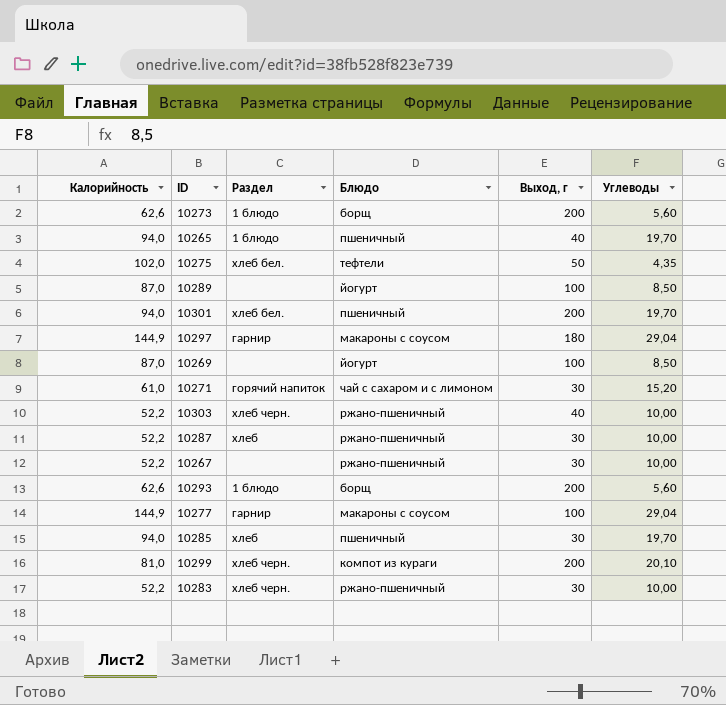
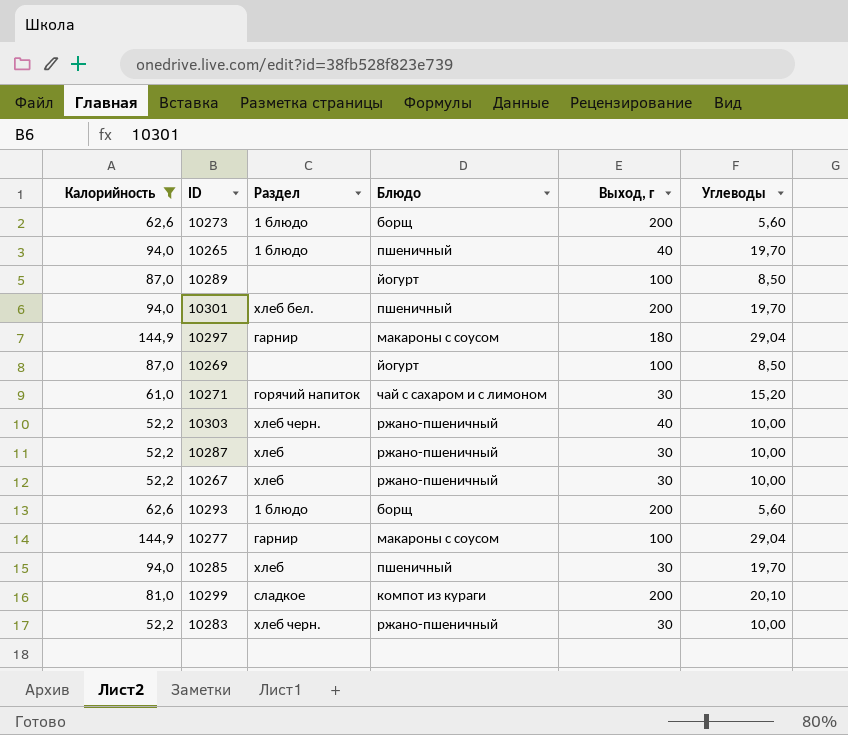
filter: none -> Калорийность != 102,0
10267 | Раздел: none -> хлеб
10299 | Раздел: хлеб черн. -> сладкое

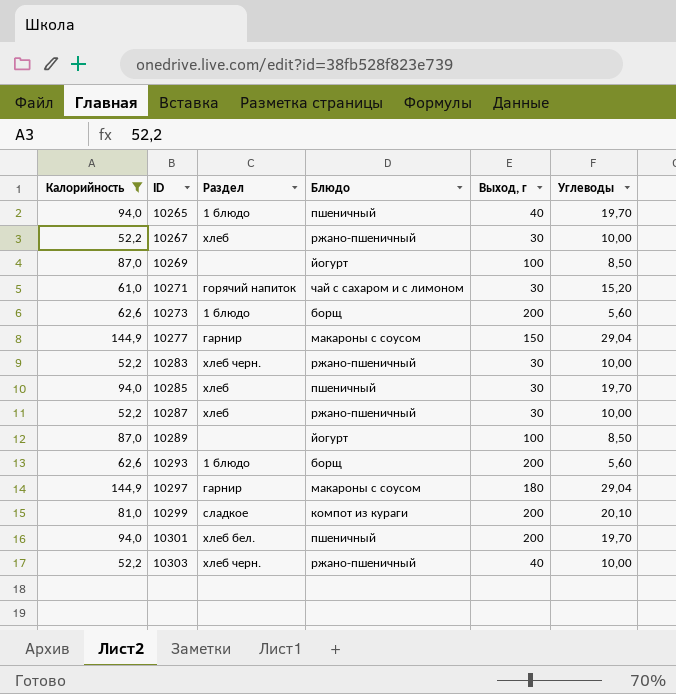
row order: none -> ID ascending
10277 | Выход, г: 100 -> 150

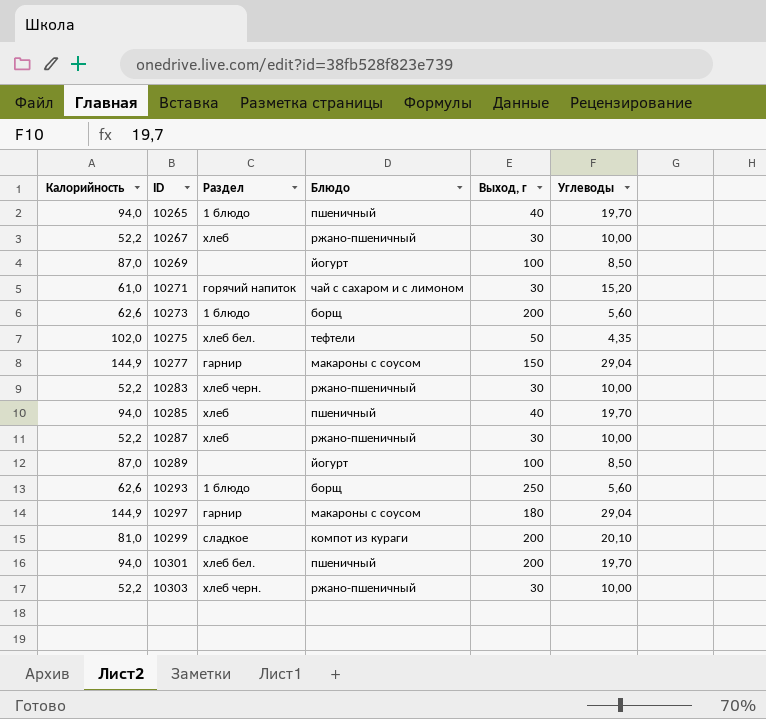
filter: Калорийность != 102,0 -> none
10285 | Выход, г: 30 -> 40
10293 | Выход, г: 200 -> 250
10303 | Выход, г: 40 -> 30

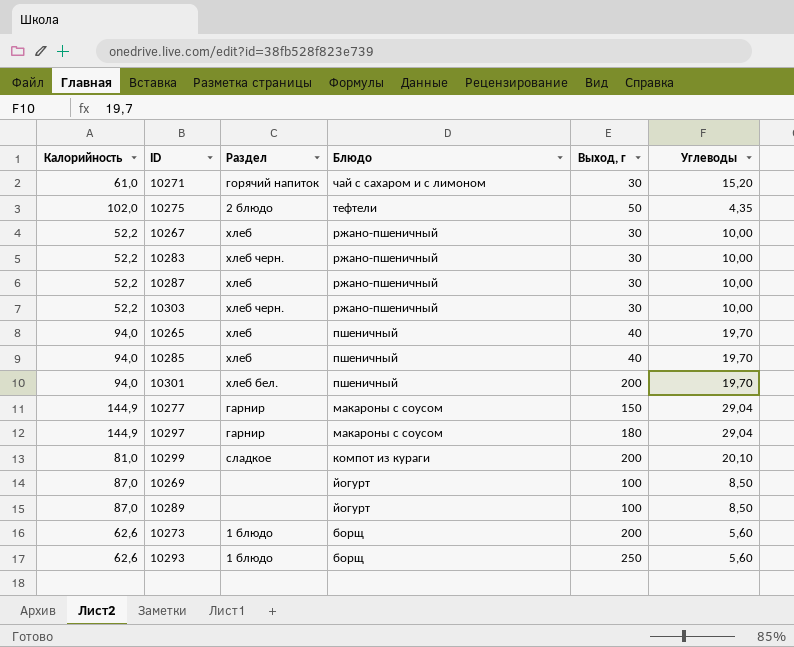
row order: ID ascending -> Блюдо descending
10275 | Раздел: хлеб бел. -> 2 блюдо
10265 | Раздел: 1 блюдо -> хлеб

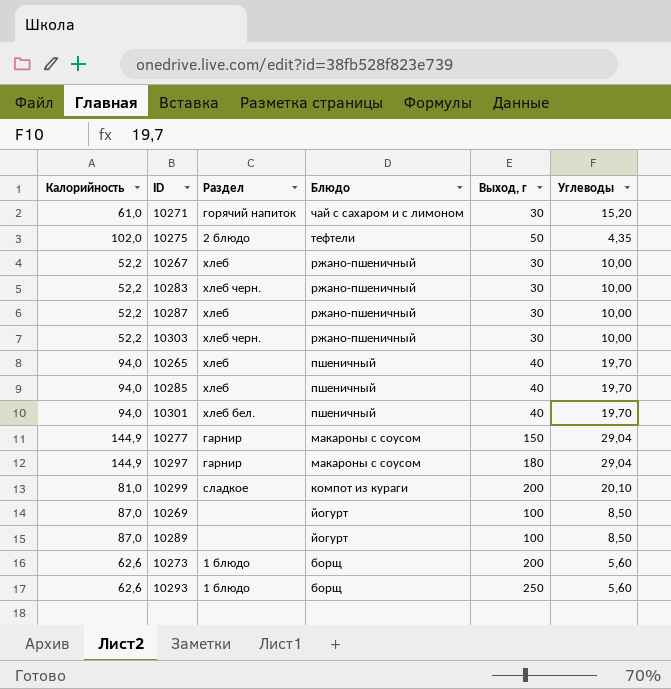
10301 | Выход, г: 200 -> 40

